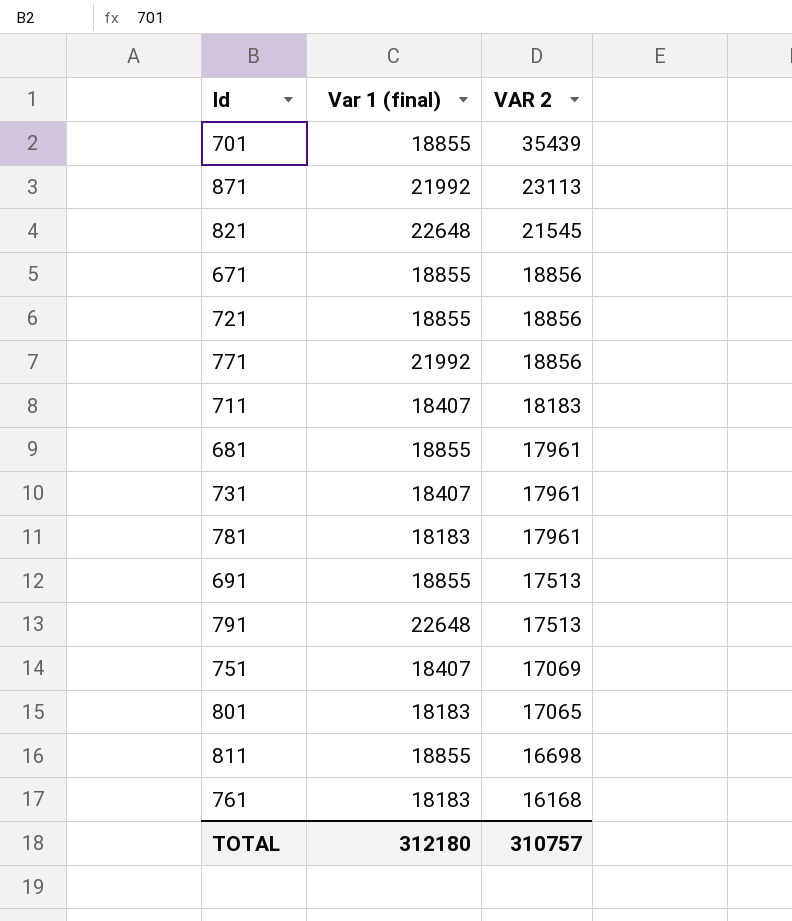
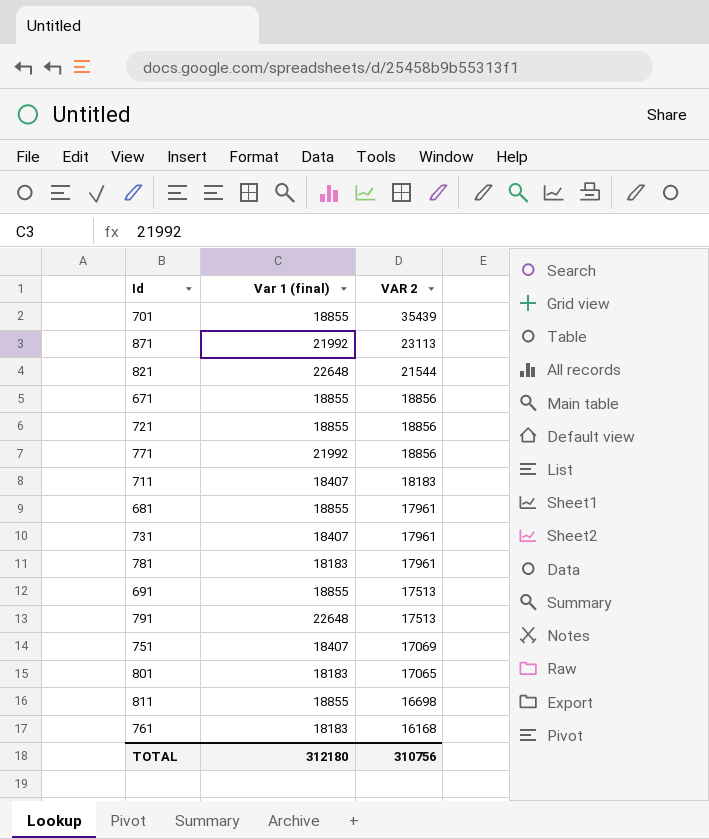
821 | VAR 2: 21545 -> 21544
TOTAL | VAR 2: 310757 -> 310756

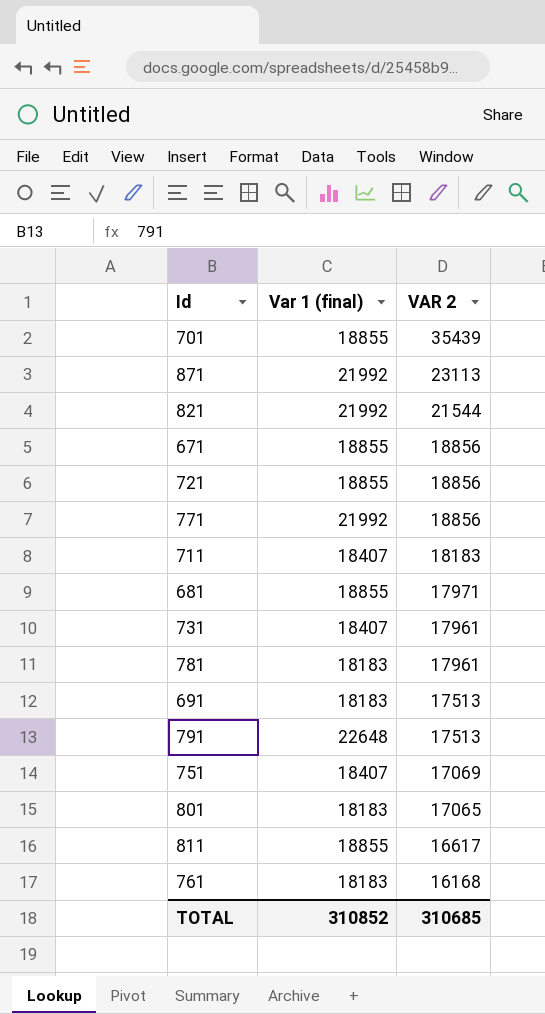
821 | Var 1 (final): 22648 -> 21992
681 | VAR 2: 17961 -> 17971
691 | Var 1 (final): 18855 -> 18183
811 | VAR 2: 16698 -> 16617
TOTAL | Var 1 (final): 312180 -> 310852
TOTAL | VAR 2: 310756 -> 310685

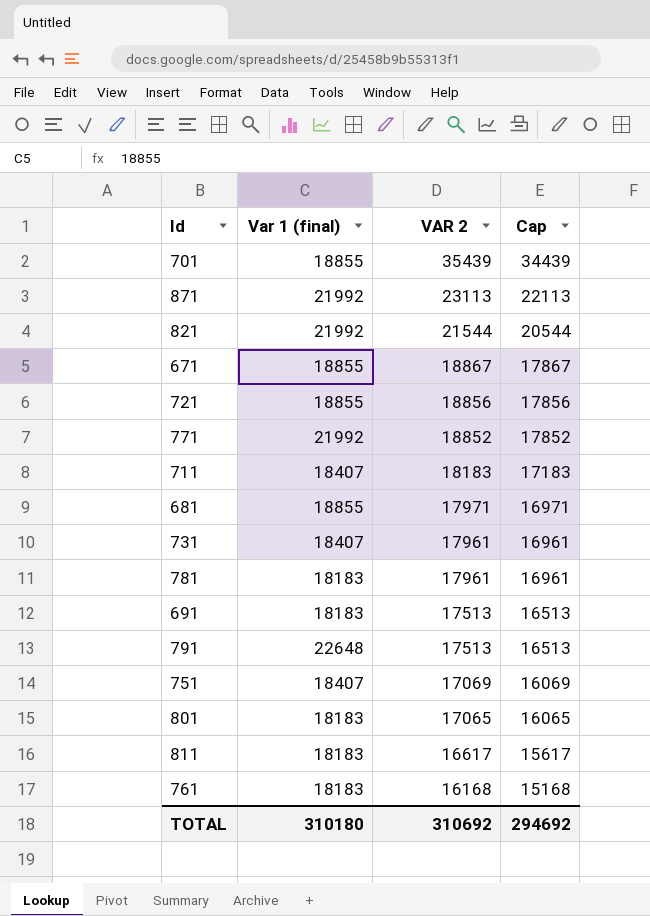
column Cap | formula: none -> [VAR 2] - 1000
671 | VAR 2: 18856 -> 18867
771 | VAR 2: 18856 -> 18852
811 | Var 1 (final): 18855 -> 18183
TOTAL | Var 1 (final): 310852 -> 310180
TOTAL | VAR 2: 310685 -> 310692

